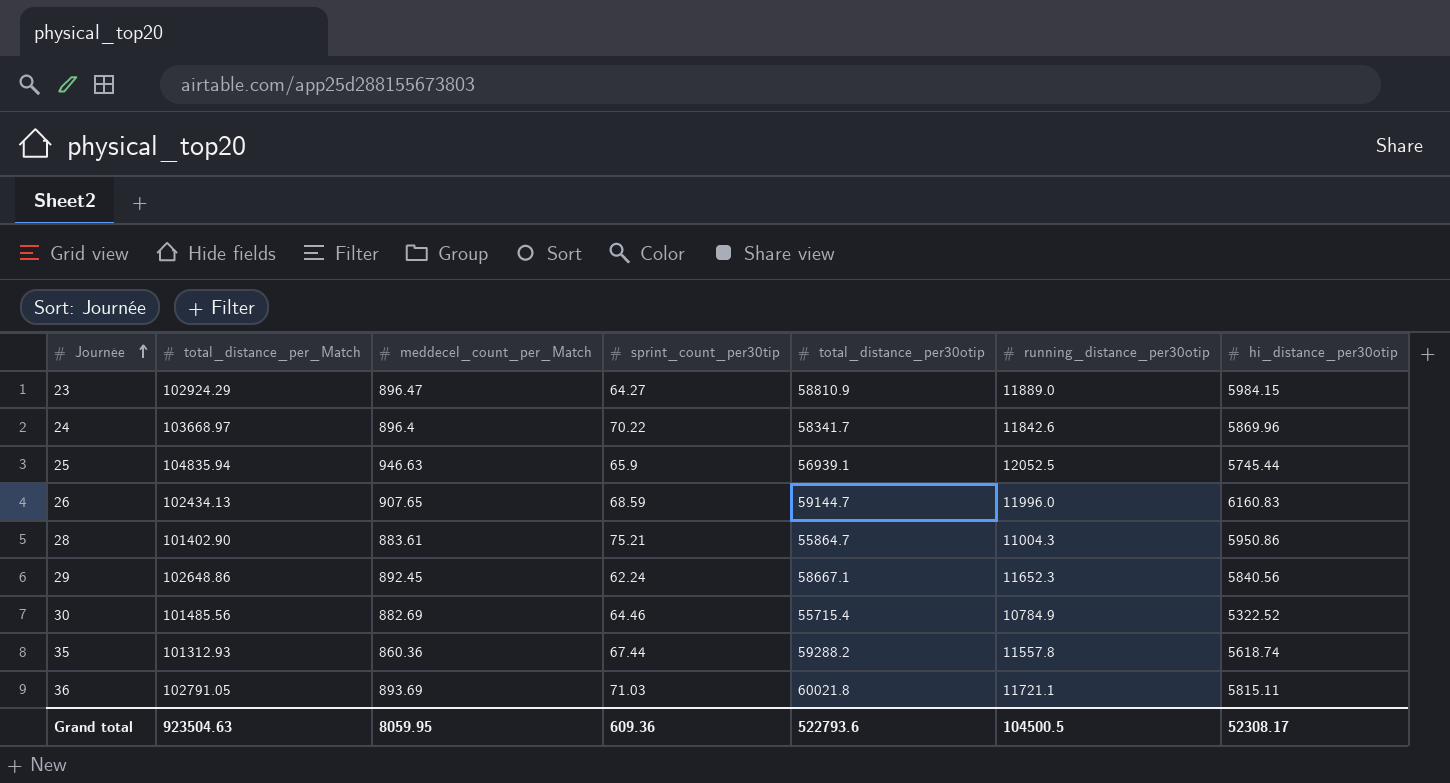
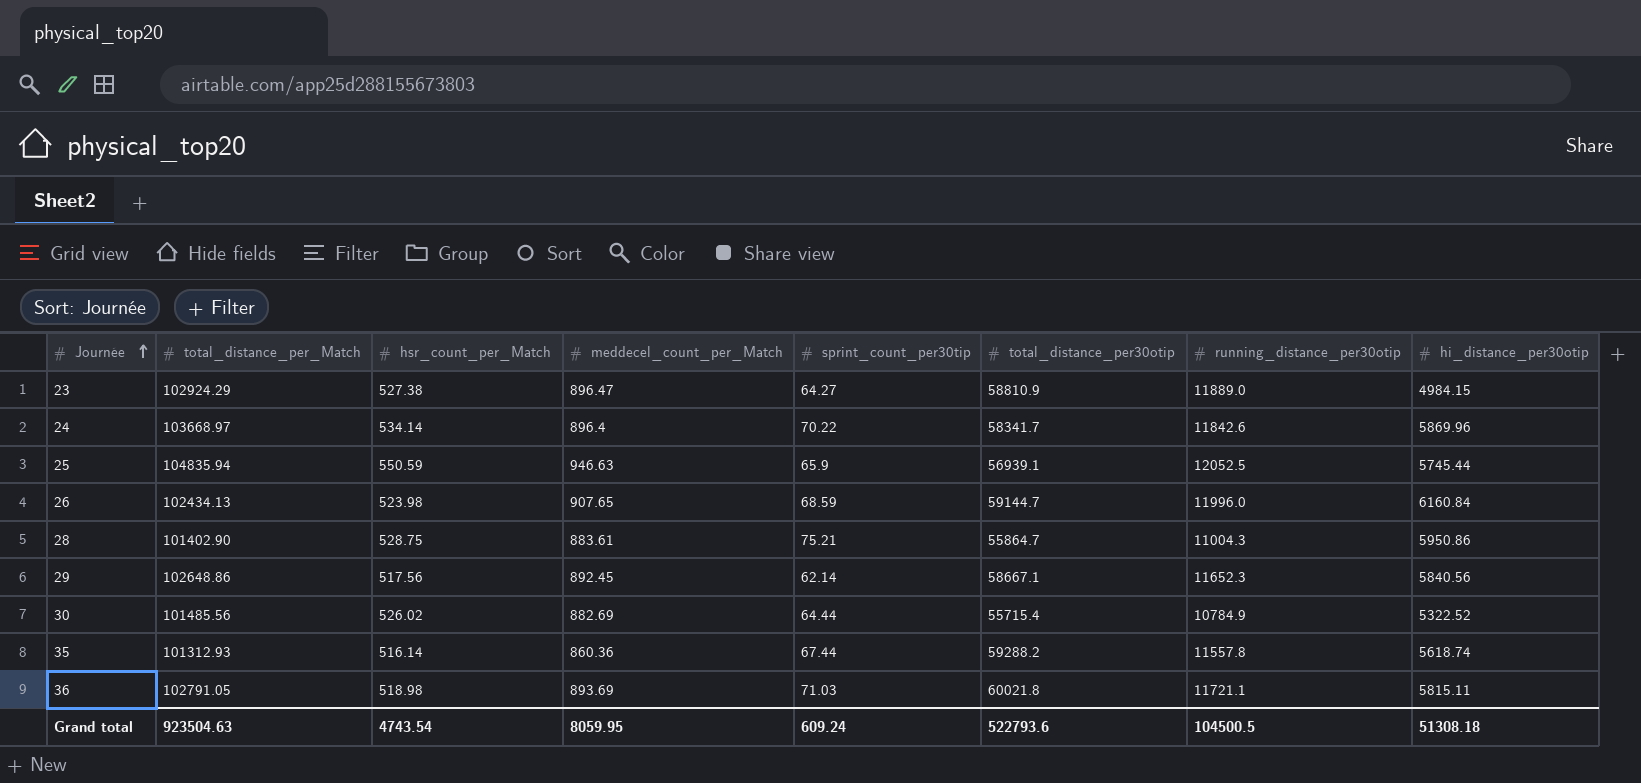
column hsr_count_per_Match | position: none -> 3
23 | hi_distance_per30otip: 5984.15 -> 4984.15
26 | hi_distance_per30otip: 6160.83 -> 6160.84
29 | sprint_count_per30tip: 62.24 -> 62.14
30 | sprint_count_per30tip: 64.46 -> 64.44
Grand total | sprint_count_per30tip: 609.36 -> 609.24
Grand total | hi_distance_per30otip: 52308.17 -> 51308.18

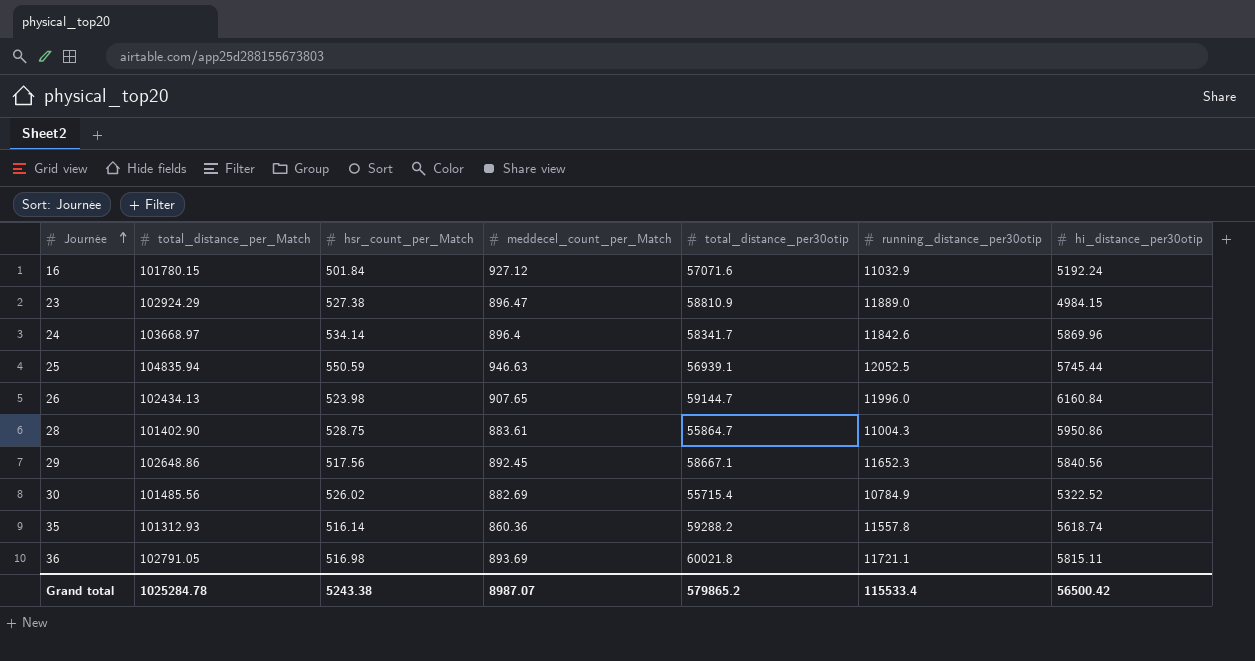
column sprint_count_per30tip | position: 5 -> none
row 16: none -> 101780.15 | 501.84 | 927.12 | 57071.6 | 11032.9 | 5192.24
36 | hsr_count_per_Match: 518.98 -> 516.98
Grand total | total_distance_per_Match: 923504.63 -> 1025284.78
Grand total | hsr_count_per_Match: 4743.54 -> 5243.38
Grand total | meddecel_count_per_Match: 8059.95 -> 8987.07
Grand total | total_distance_per30otip: 522793.6 -> 579865.2
Grand total | running_distance_per30otip: 104500.5 -> 115533.4
Grand total | hi_distance_per30otip: 51308.18 -> 56500.42

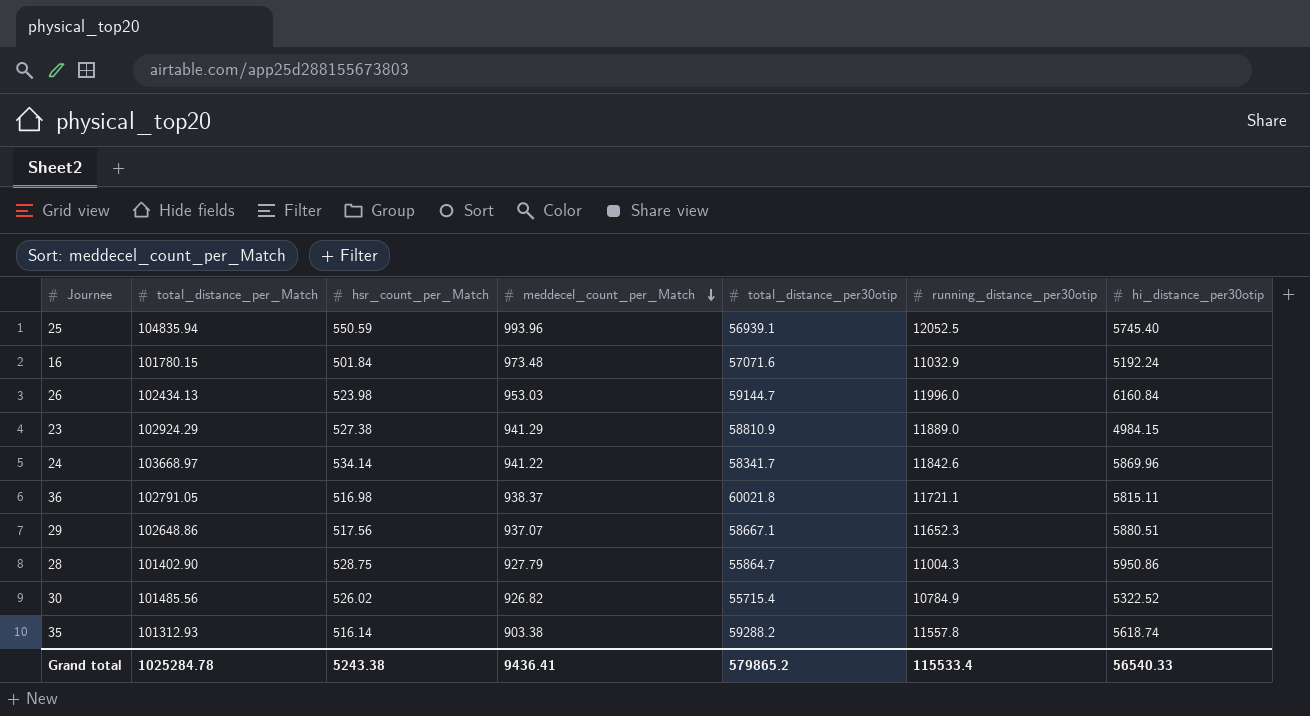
row order: Journée ascending -> meddecel_count_per_Match descending
25 | meddecel_count_per_Match: 946.63 -> 993.96
25 | hi_distance_per30otip: 5745.44 -> 5745.40
16 | meddecel_count_per_Match: 927.12 -> 973.48
26 | meddecel_count_per_Match: 907.65 -> 953.03
23 | meddecel_count_per_Match: 896.47 -> 941.29
24 | meddecel_count_per_Match: 896.4 -> 941.22
36 | meddecel_count_per_Match: 893.69 -> 938.37
29 | meddecel_count_per_Match: 892.45 -> 937.07
29 | hi_distance_per30otip: 5840.56 -> 5880.51
28 | meddecel_count_per_Match: 883.61 -> 927.79
30 | meddecel_count_per_Match: 882.69 -> 926.82
35 | meddecel_count_per_Match: 860.36 -> 903.38
Grand total | meddecel_count_per_Match: 8987.07 -> 9436.41
Grand total | hi_distance_per30otip: 56500.42 -> 56540.33

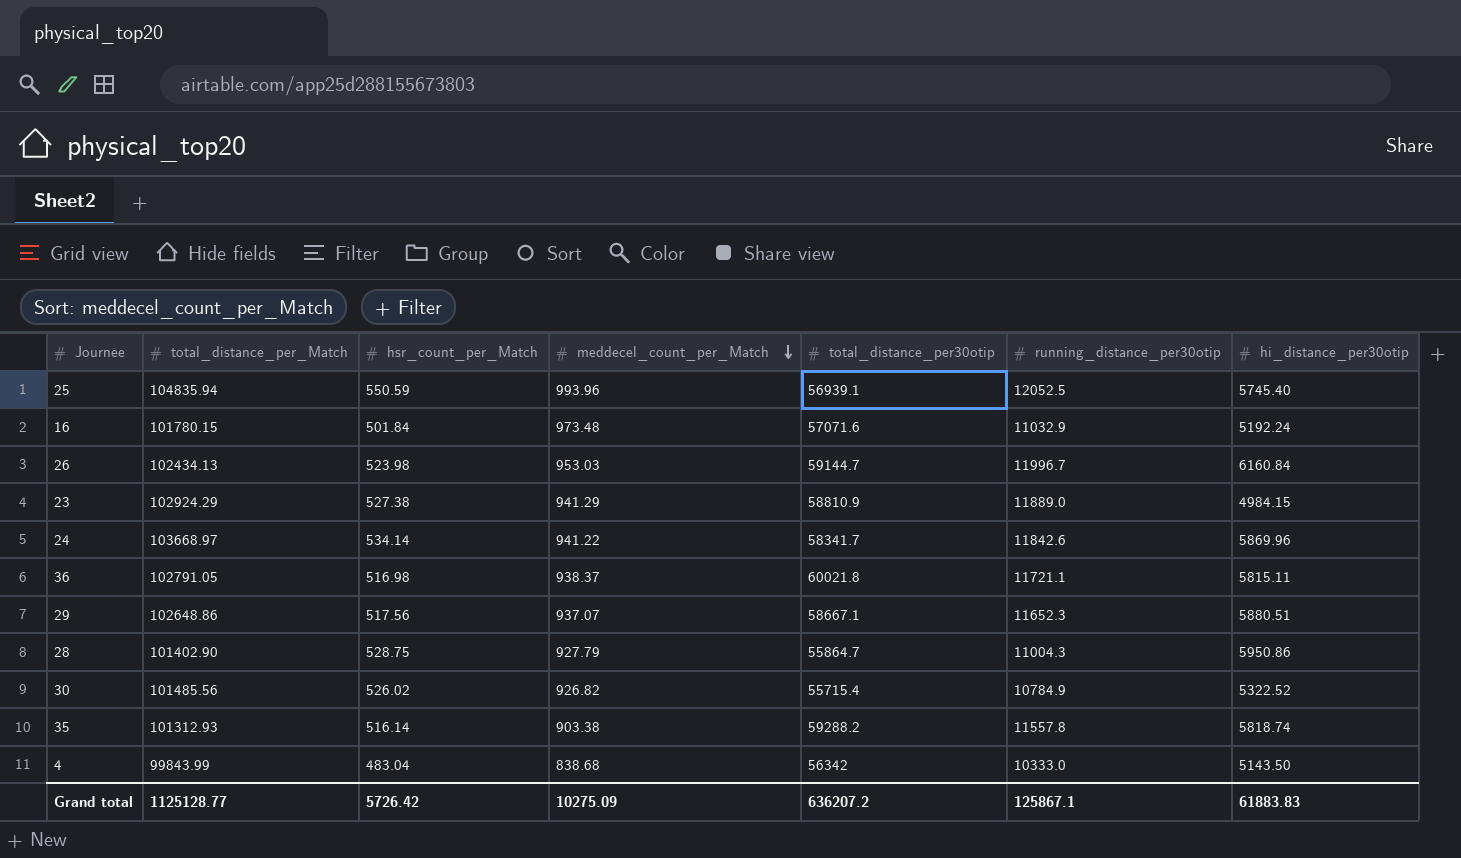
26 | running_distance_per30otip: 11996.0 -> 11996.7
35 | hi_distance_per30otip: 5618.74 -> 5818.74
row 4: none -> 99843.99 | 483.04 | 838.68 | 56342 | 10333.0 | 5143.50
Grand total | total_distance_per_Match: 1025284.78 -> 1125128.77
Grand total | hsr_count_per_Match: 5243.38 -> 5726.42
Grand total | meddecel_count_per_Match: 9436.41 -> 10275.09
Grand total | total_distance_per30otip: 579865.2 -> 636207.2
Grand total | running_distance_per30otip: 115533.4 -> 125867.1
Grand total | hi_distance_per30otip: 56540.33 -> 61883.83

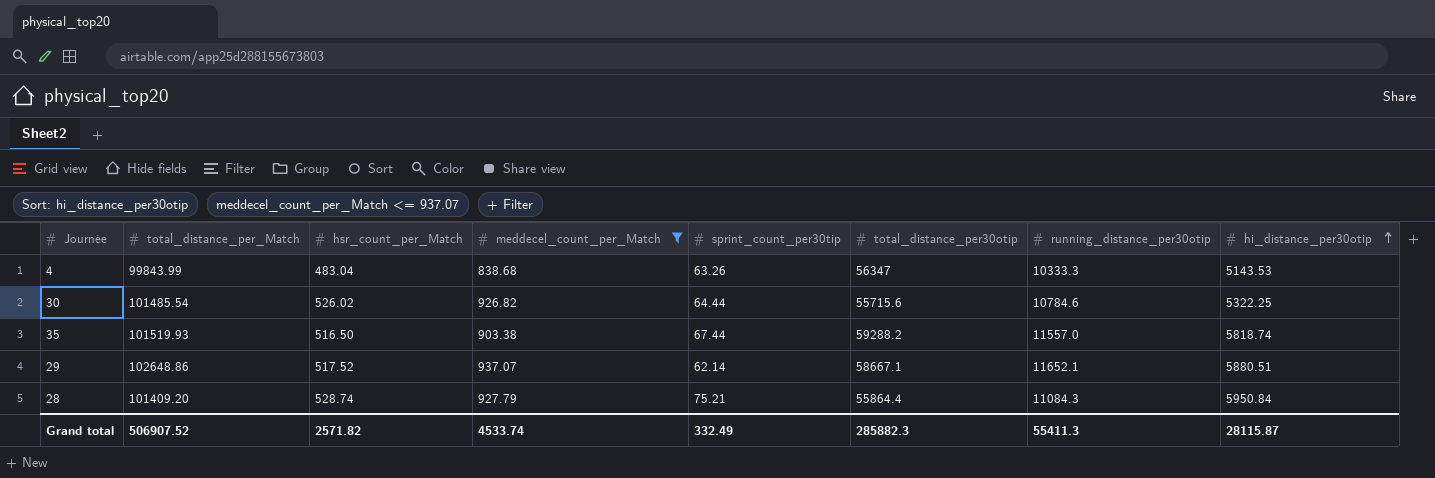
filter: none -> meddecel_count_per_Match <= 937.07
row order: meddecel_count_per_Match descending -> hi_distance_per30otip ascending
column sprint_count_per30tip | position: none -> 5
4 | total_distance_per30otip: 56342 -> 56347
4 | running_distance_per30otip: 10333.0 -> 10333.3
4 | hi_distance_per30otip: 5143.50 -> 5143.53
30 | total_distance_per_Match: 101485.56 -> 101485.54
30 | total_distance_per30otip: 55715.4 -> 55715.6
30 | running_distance_per30otip: 10784.9 -> 10784.6
30 | hi_distance_per30otip: 5322.52 -> 5322.25
35 | total_distance_per_Match: 101312.93 -> 101519.93
35 | hsr_count_per_Match: 516.14 -> 516.50
35 | running_distance_per30otip: 11557.8 -> 11557.0
29 | hsr_count_per_Match: 517.56 -> 517.52
29 | running_distance_per30otip: 11652.3 -> 11652.1
28 | total_distance_per_Match: 101402.90 -> 101409.20
28 | hsr_count_per_Match: 528.75 -> 528.74
28 | total_distance_per30otip: 55864.7 -> 55864.4
28 | running_distance_per30otip: 11004.3 -> 11084.3
28 | hi_distance_per30otip: 5950.86 -> 5950.84
Grand total | total_distance_per_Match: 1125128.77 -> 506907.52
Grand total | hsr_count_per_Match: 5726.42 -> 2571.82
Grand total | meddecel_count_per_Match: 10275.09 -> 4533.74
Grand total | total_distance_per30otip: 636207.2 -> 285882.3
Grand total | running_distance_per30otip: 125867.1 -> 55411.3
Grand total | hi_distance_per30otip: 61883.83 -> 28115.87

